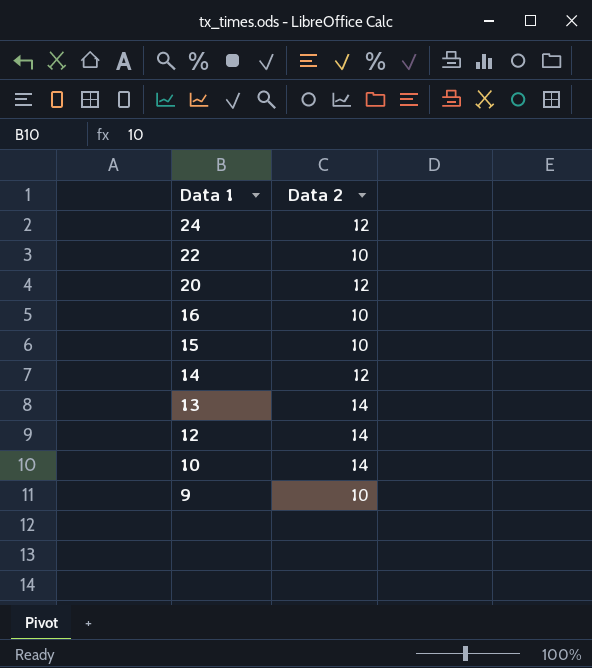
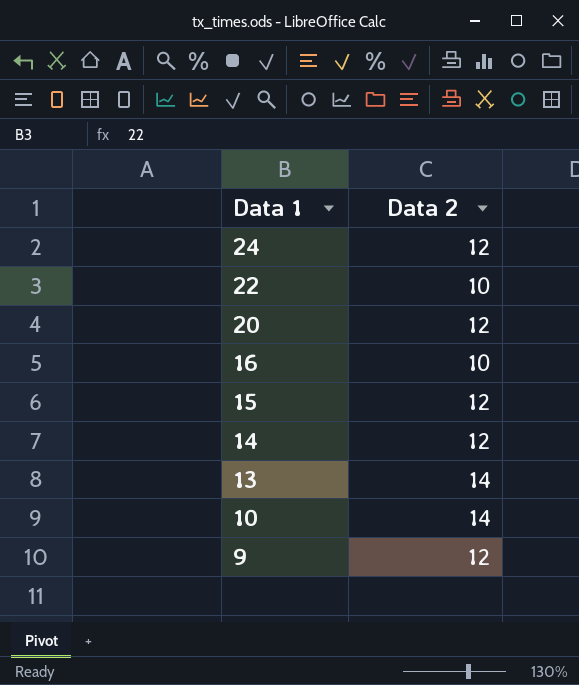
row 12: 14 -> none
15 | Data 2: 10 -> 12
9 | Data 2: 10 -> 12

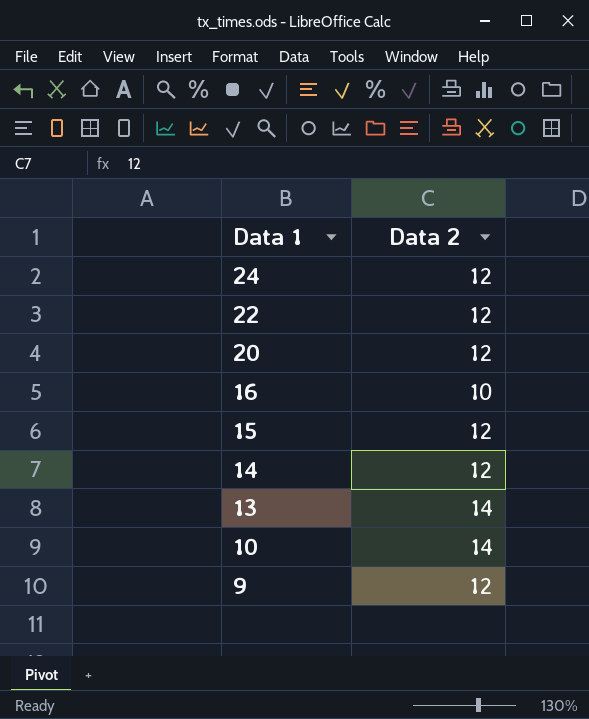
22 | Data 2: 10 -> 12

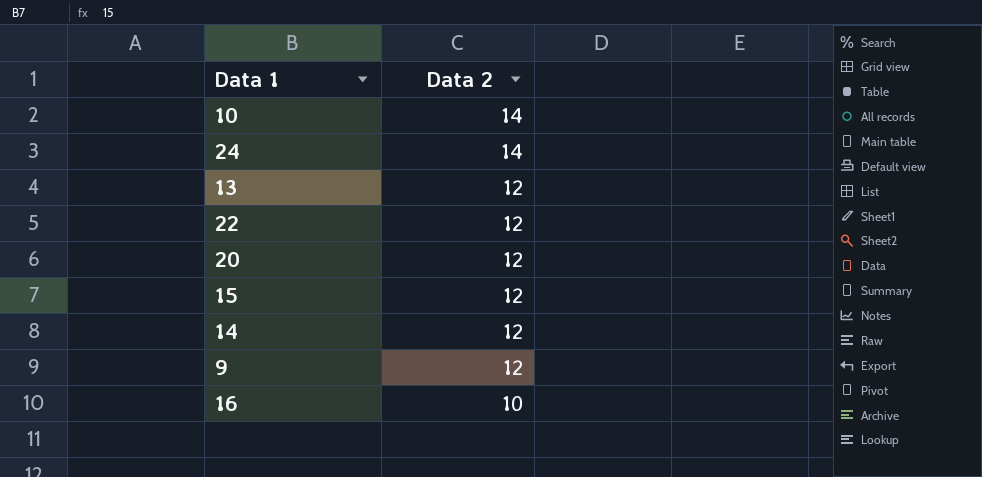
row order: Data 1 descending -> Data 2 descending
24 | Data 2: 12 -> 14
13 | Data 2: 14 -> 12

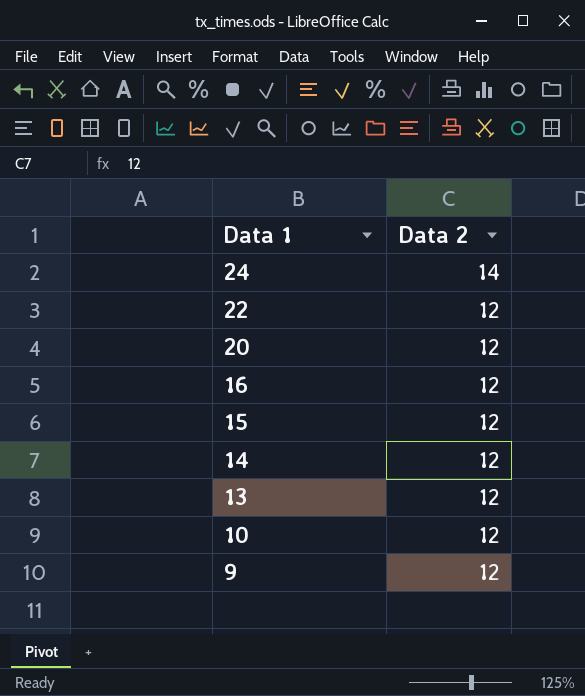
row order: Data 2 descending -> Data 1 descending
16 | Data 2: 10 -> 12
10 | Data 2: 14 -> 12

